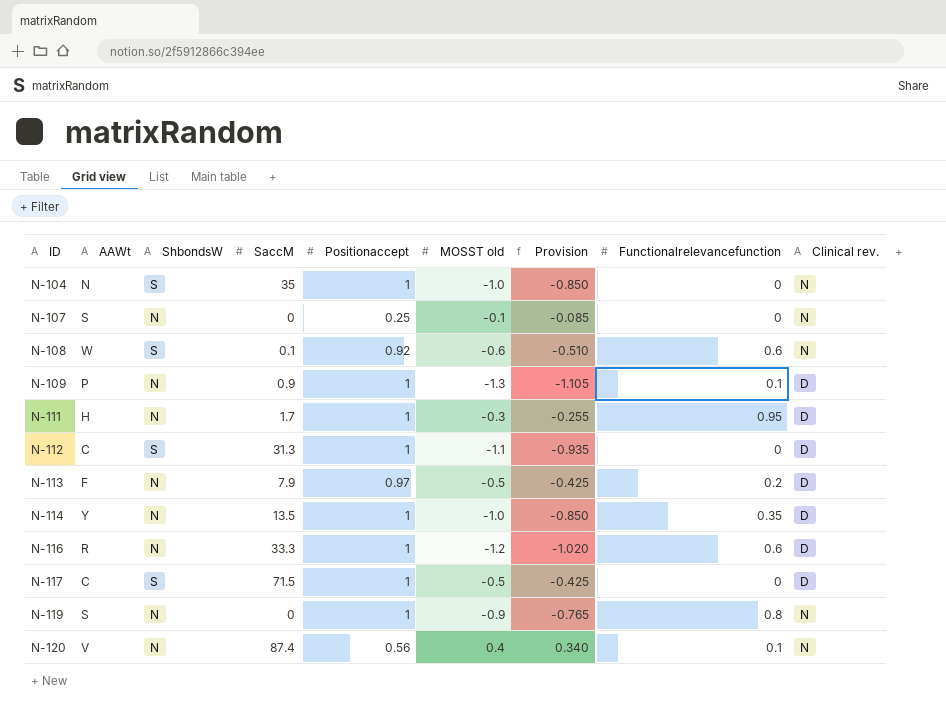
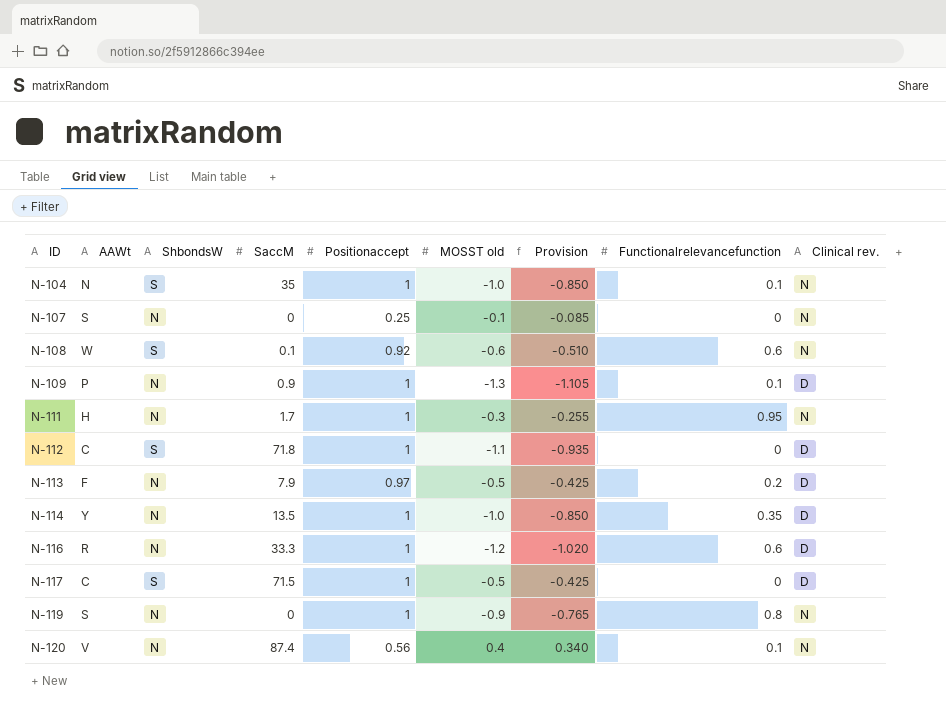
N-104 | Functionalrelevancefunction: 0 -> 0.1
N-111 | Clinical rev.: D -> N
N-112 | SaccM: 31.3 -> 71.8

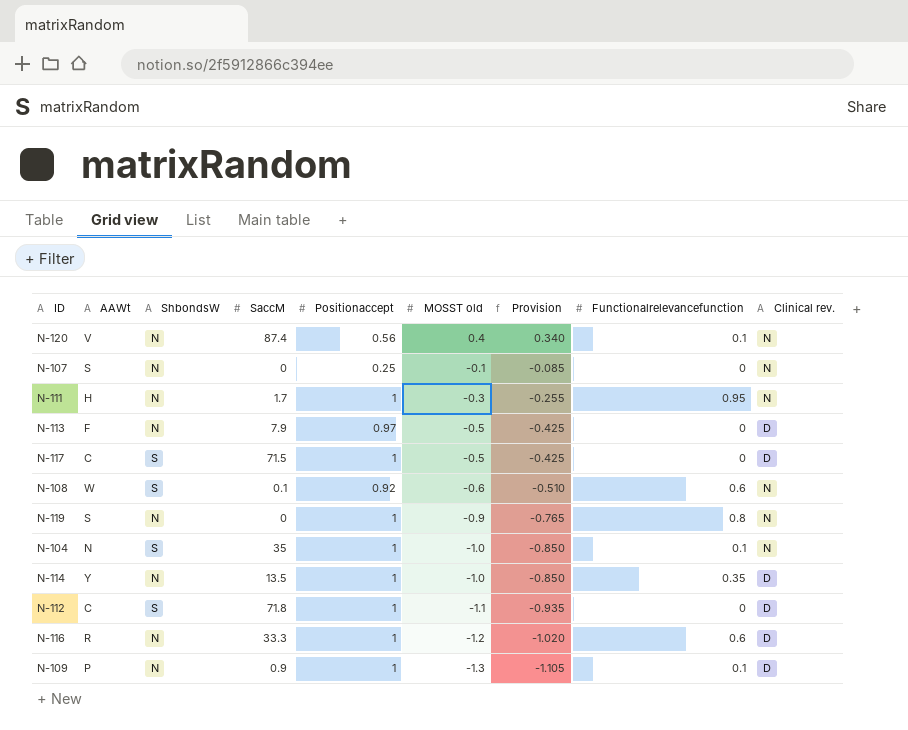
row order: ID ascending -> MOSST old descending
N-113 | Functionalrelevancefunction: 0.2 -> 0

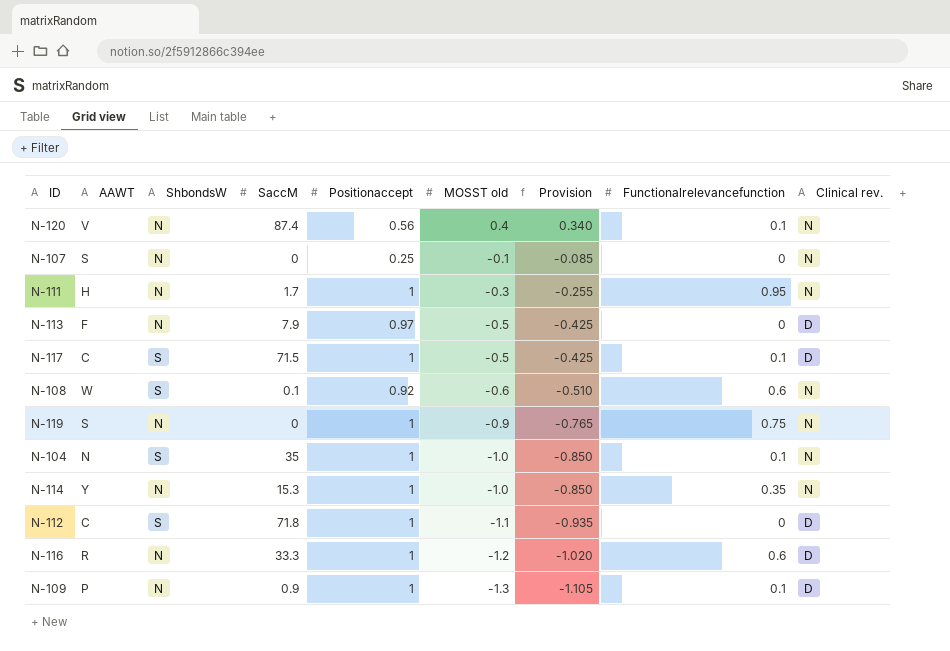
column name: AAWt -> AAWT
N-117 | Functionalrelevancefunction: 0 -> 0.1
N-119 | Functionalrelevancefunction: 0.8 -> 0.75
N-114 | SaccM: 13.5 -> 15.3
N-114 | Clinical rev.: D -> N

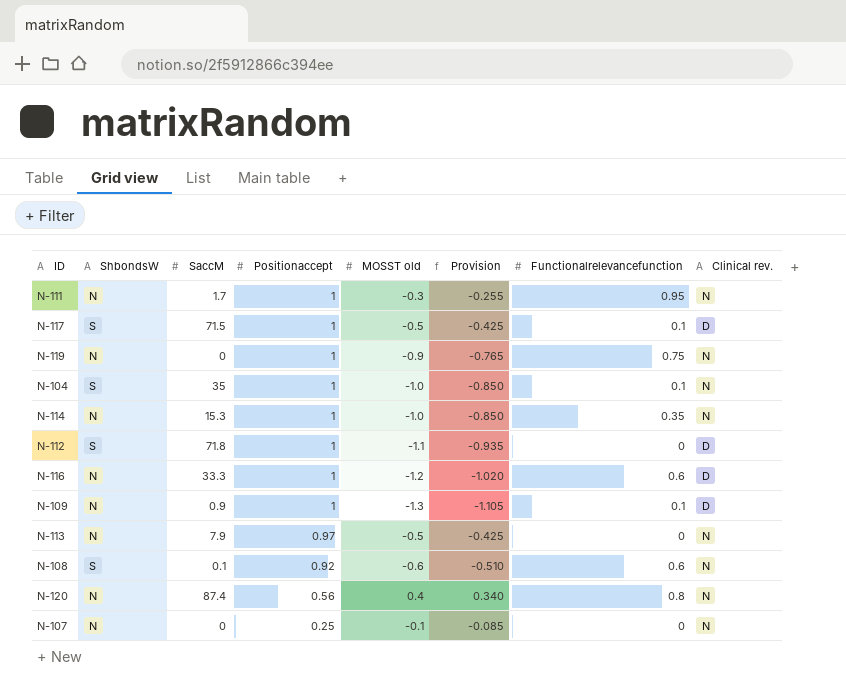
row order: MOSST old descending -> Positionaccept descending
column AAWT | position: 2 -> none
N-113 | Clinical rev.: D -> N
N-120 | Functionalrelevancefunction: 0.1 -> 0.8

